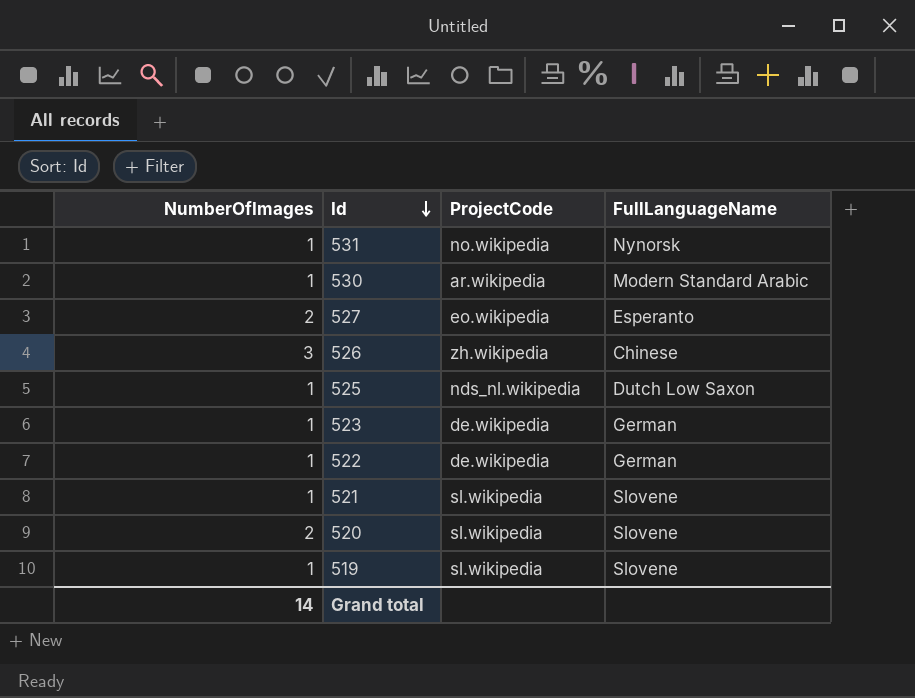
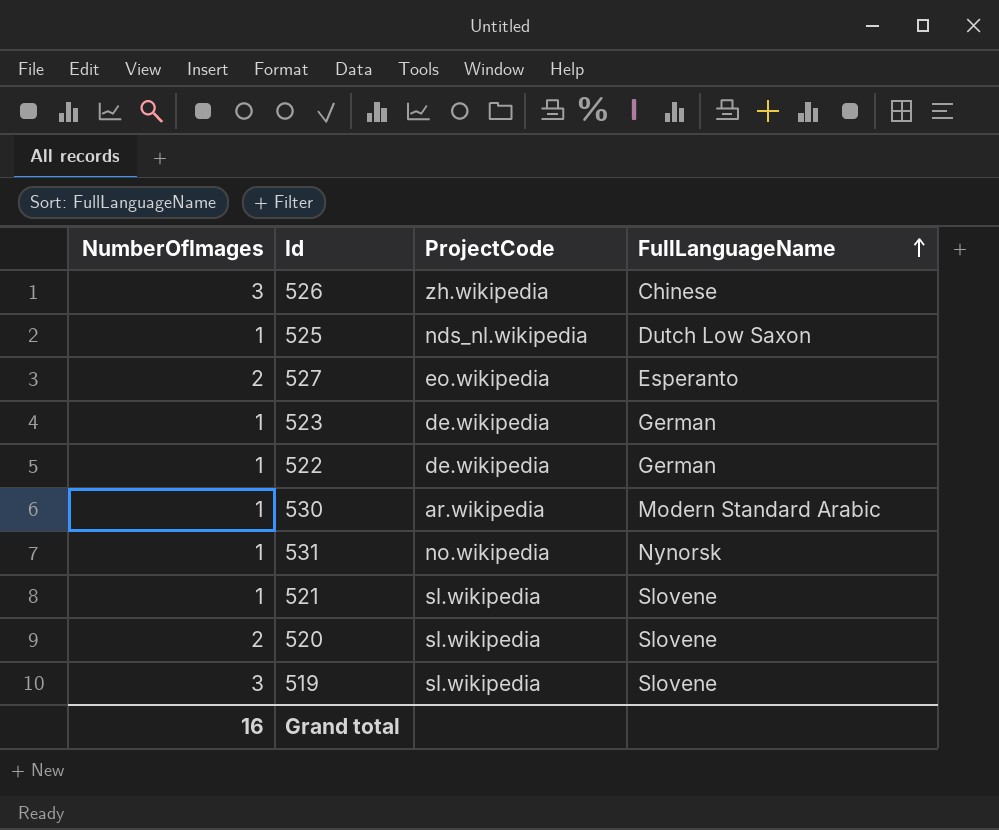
row order: Id descending -> FullLanguageName ascending
519 | NumberOfImages: 1 -> 3
Grand total | NumberOfImages: 14 -> 16

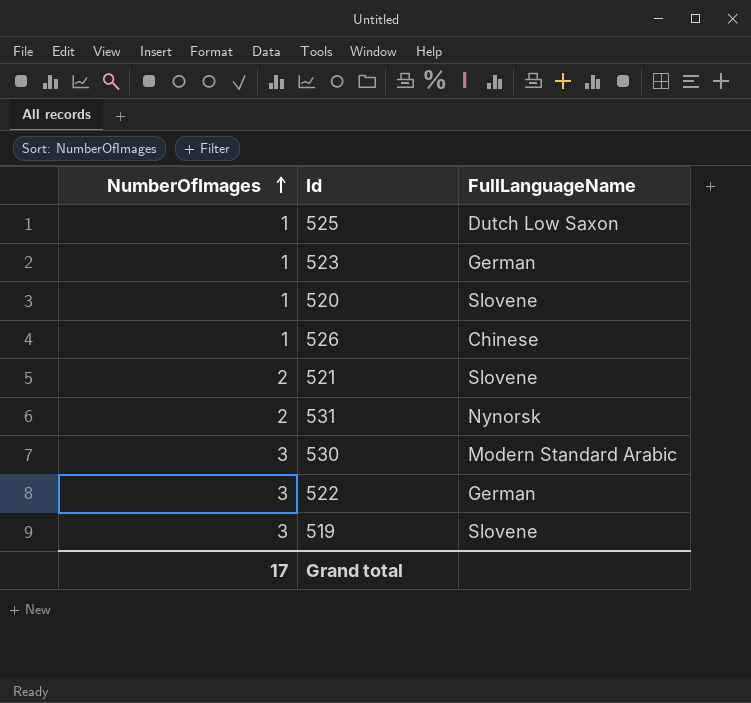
row order: FullLanguageName ascending -> NumberOfImages ascending
column ProjectCode | position: 3 -> none
row 527: 2 | eo.wikipedia | Esperanto -> none
520 | NumberOfImages: 2 -> 1
526 | NumberOfImages: 3 -> 1
521 | NumberOfImages: 1 -> 2
531 | NumberOfImages: 1 -> 2
530 | NumberOfImages: 1 -> 3
522 | NumberOfImages: 1 -> 3
Grand total | NumberOfImages: 16 -> 17

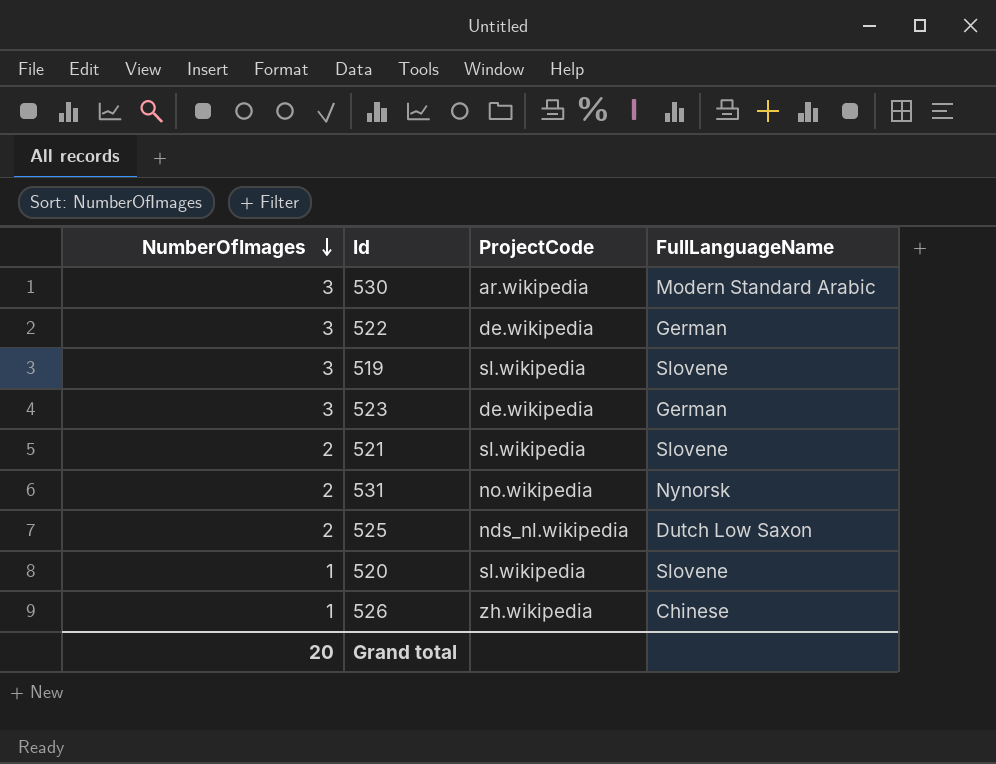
row order: NumberOfImages ascending -> NumberOfImages descending
column ProjectCode | position: none -> 3
523 | NumberOfImages: 1 -> 3
525 | NumberOfImages: 1 -> 2
Grand total | NumberOfImages: 17 -> 20

